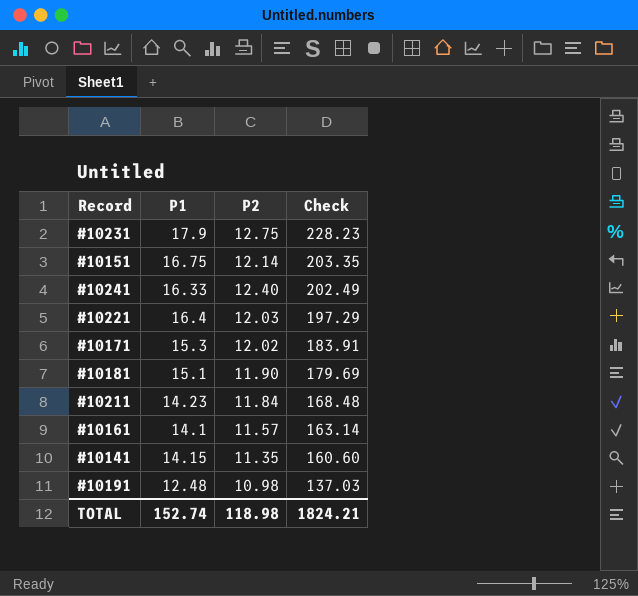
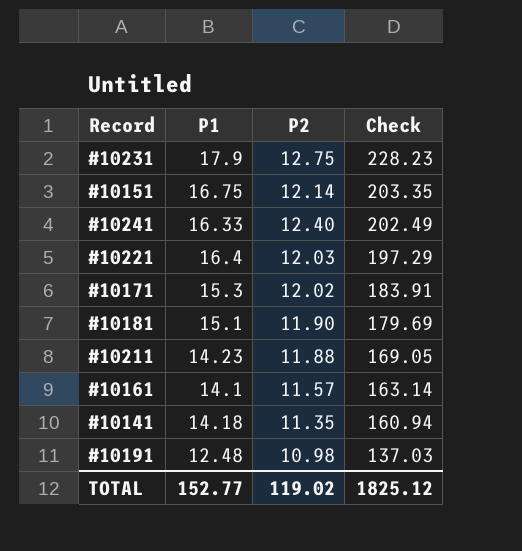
#10211 | P2: 11.84 -> 11.88
#10211 | Check: 168.48 -> 169.05
#10141 | P1: 14.15 -> 14.18
#10141 | Check: 160.60 -> 160.94
TOTAL | P1: 152.74 -> 152.77
TOTAL | P2: 118.98 -> 119.02
TOTAL | Check: 1824.21 -> 1825.12

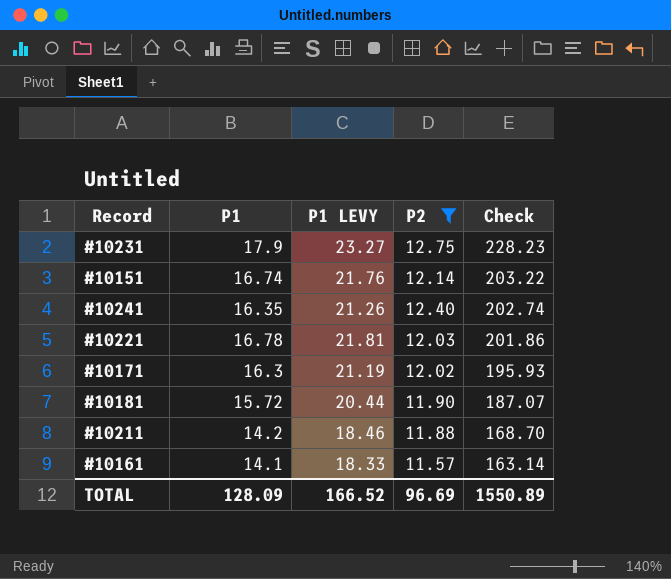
filter: none -> P2 >= 11.57
column P1 LEVY | formula: none -> [P1] * 1.3
#10151 | P1: 16.75 -> 16.74
#10151 | Check: 203.35 -> 203.22
#10241 | P1: 16.33 -> 16.35
#10241 | Check: 202.49 -> 202.74
#10221 | P1: 16.4 -> 16.78
#10221 | Check: 197.29 -> 201.86
#10171 | P1: 15.3 -> 16.3
#10171 | Check: 183.91 -> 195.93
#10181 | P1: 15.1 -> 15.72
#10181 | Check: 179.69 -> 187.07
#10211 | P1: 14.23 -> 14.2
#10211 | Check: 169.05 -> 168.70
TOTAL | P1: 152.77 -> 128.09
TOTAL | P2: 119.02 -> 96.69
TOTAL | Check: 1825.12 -> 1550.89

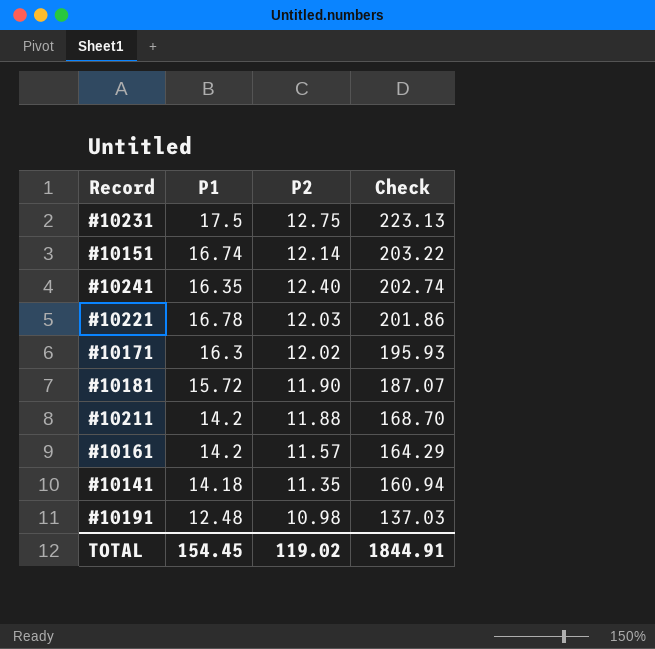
filter: P2 >= 11.57 -> none
column P1 LEVY | formula: [P1] * 1.3 -> none
#10231 | P1: 17.9 -> 17.5
#10231 | Check: 228.23 -> 223.13
#10161 | P1: 14.1 -> 14.2
#10161 | Check: 163.14 -> 164.29
TOTAL | P1: 128.09 -> 154.45
TOTAL | P2: 96.69 -> 119.02
TOTAL | Check: 1550.89 -> 1844.91

